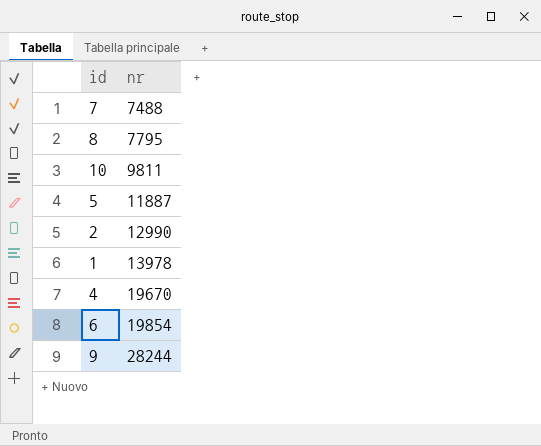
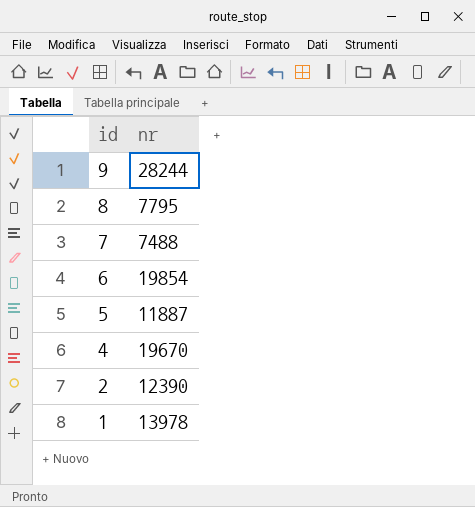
row order: nr ascending -> id descending
row 10: 9811 -> none
2 | nr: 12990 -> 12390

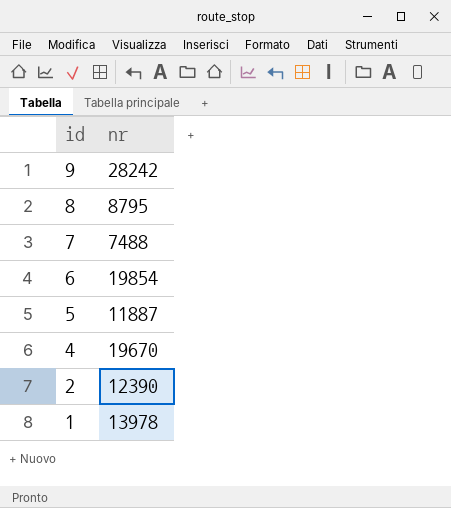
9 | nr: 28244 -> 28242
8 | nr: 7795 -> 8795

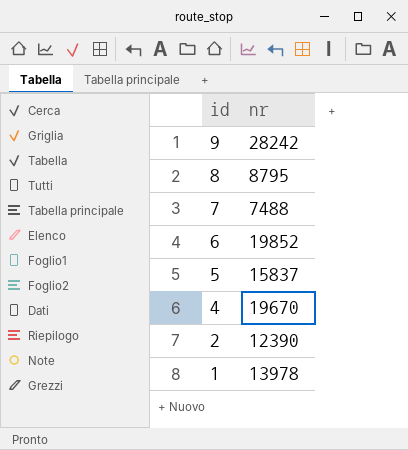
6 | nr: 19854 -> 19852
5 | nr: 11887 -> 15837

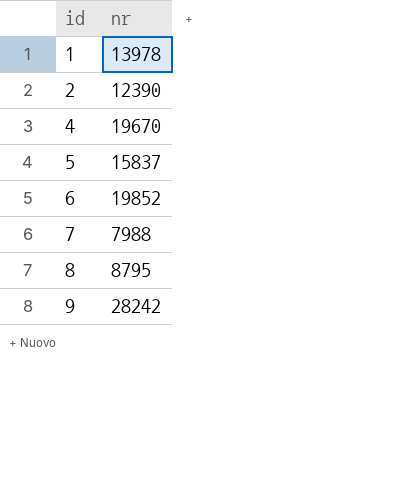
row order: id descending -> id ascending
7 | nr: 7488 -> 7988

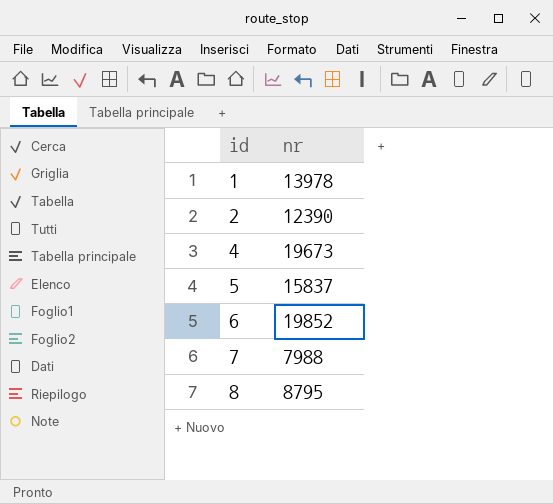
row 9: 28242 -> none
4 | nr: 19670 -> 19673

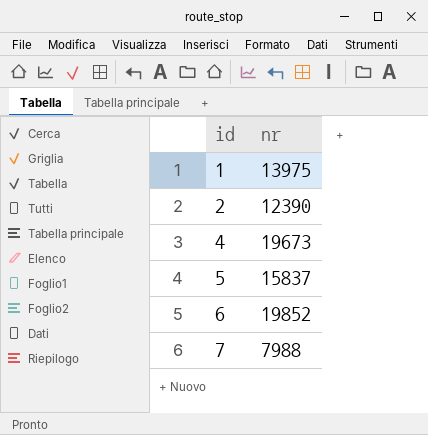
row 8: 8795 -> none
1 | nr: 13978 -> 13975

